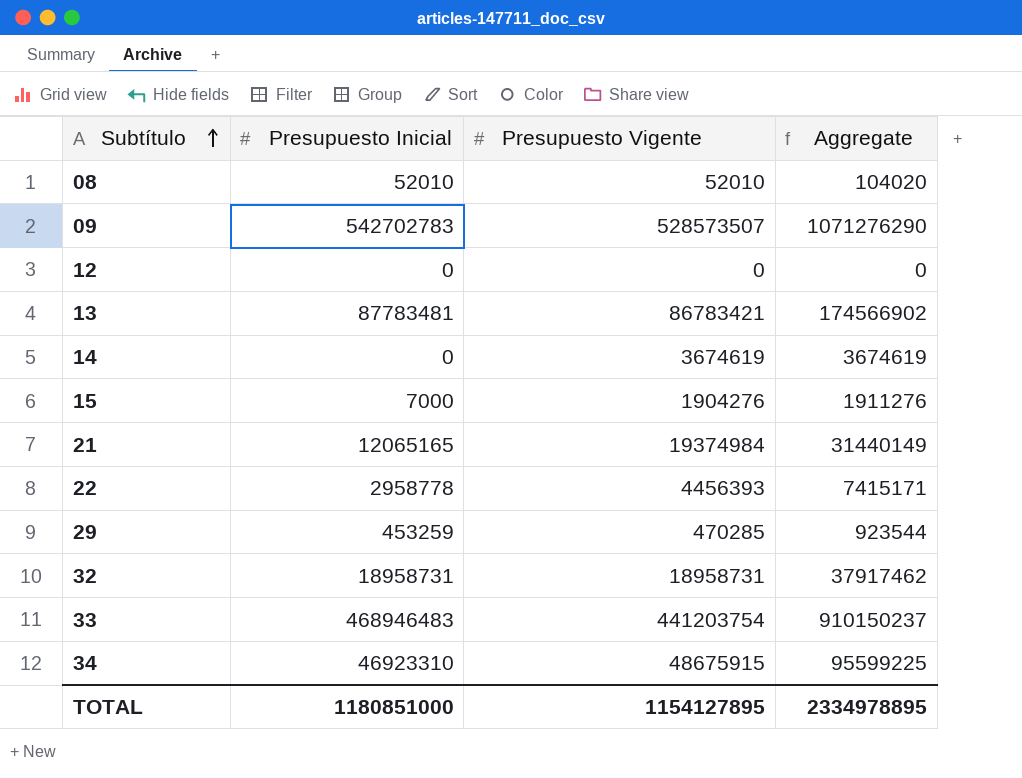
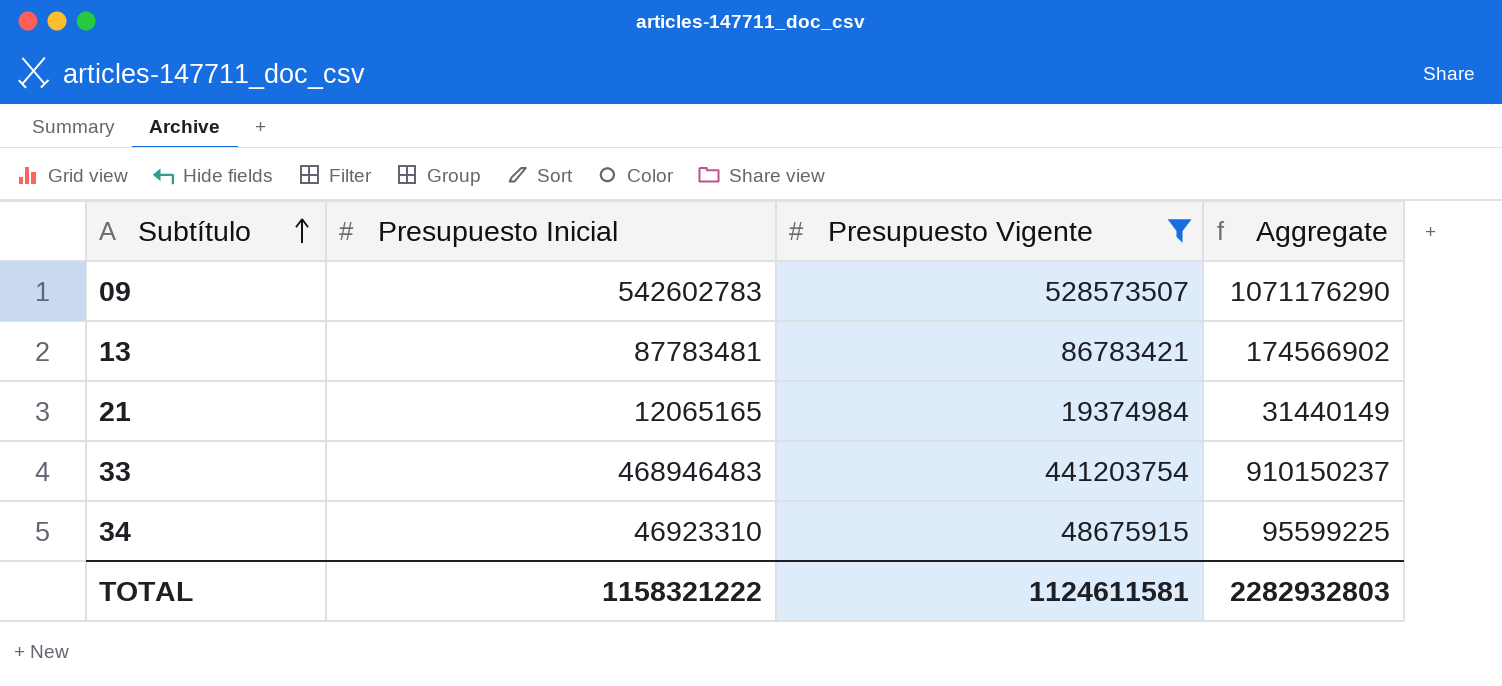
filter: none -> Presupuesto Vigente >= 19374984
09 | Presupuesto Inicial: 542702783 -> 542602783
09 | Aggregate: 1071276290 -> 1071176290
TOTAL | Presupuesto Inicial: 1180851000 -> 1158321222
TOTAL | Presupuesto Vigente: 1154127895 -> 1124611581
TOTAL | Aggregate: 2334978895 -> 2282932803

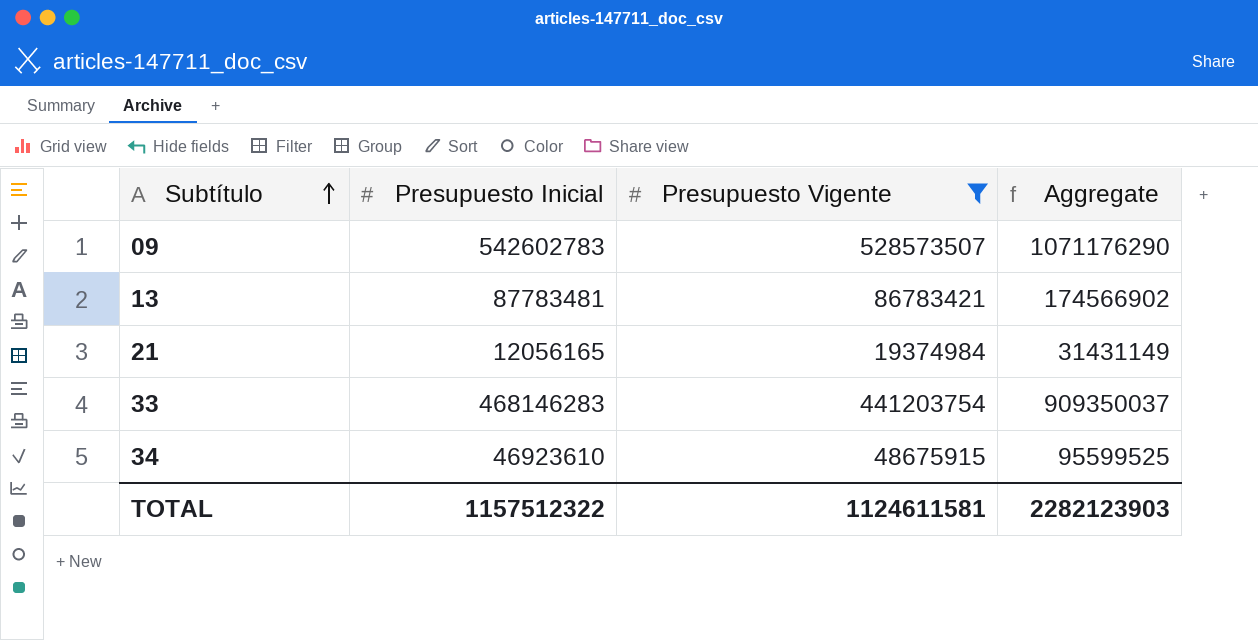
21 | Presupuesto Inicial: 12065165 -> 12056165
21 | Aggregate: 31440149 -> 31431149
33 | Presupuesto Inicial: 468946483 -> 468146283
33 | Aggregate: 910150237 -> 909350037
34 | Presupuesto Inicial: 46923310 -> 46923610
34 | Aggregate: 95599225 -> 95599525
TOTAL | Presupuesto Inicial: 1158321222 -> 1157512322
TOTAL | Aggregate: 2282932803 -> 2282123903

